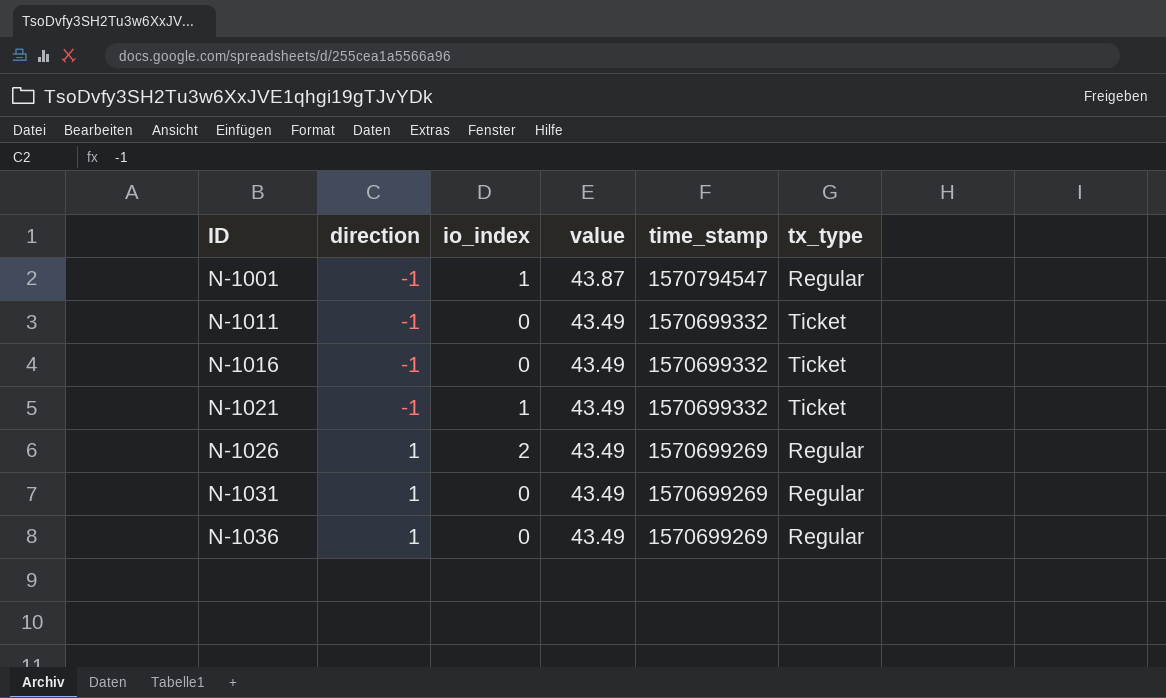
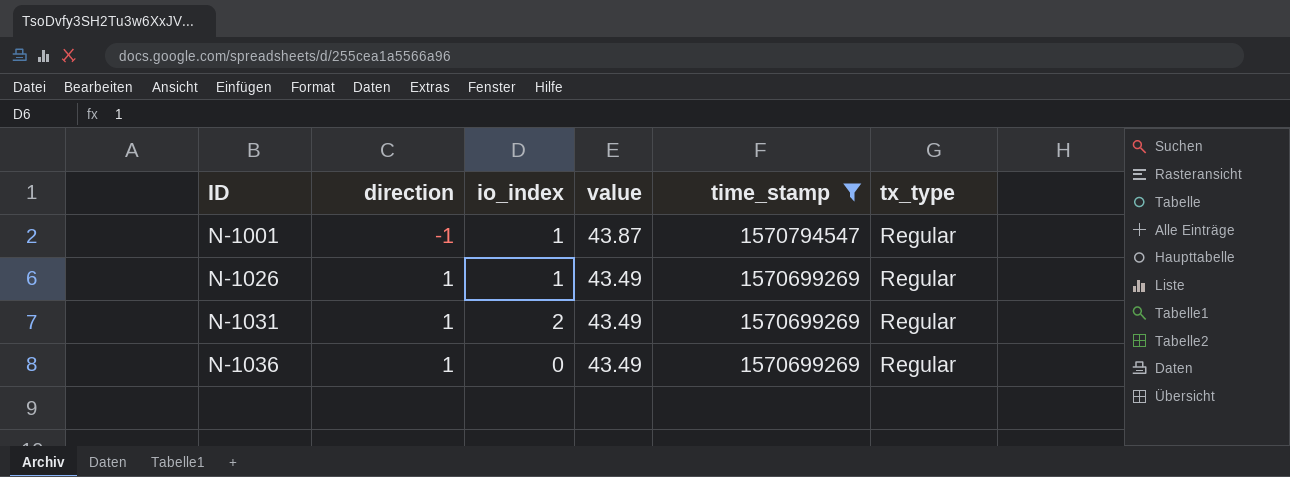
filter: none -> time_stamp != 1570699332
N-1026 | io_index: 2 -> 1
N-1031 | io_index: 0 -> 2

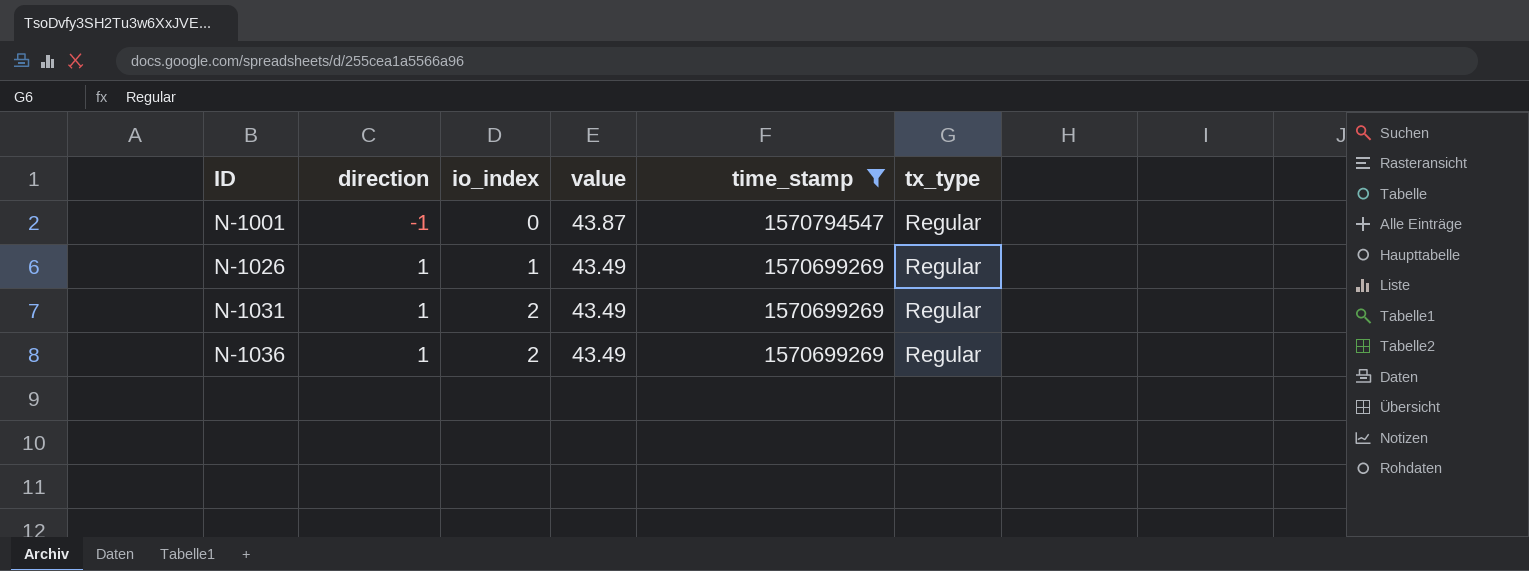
N-1001 | io_index: 1 -> 0
N-1036 | io_index: 0 -> 2

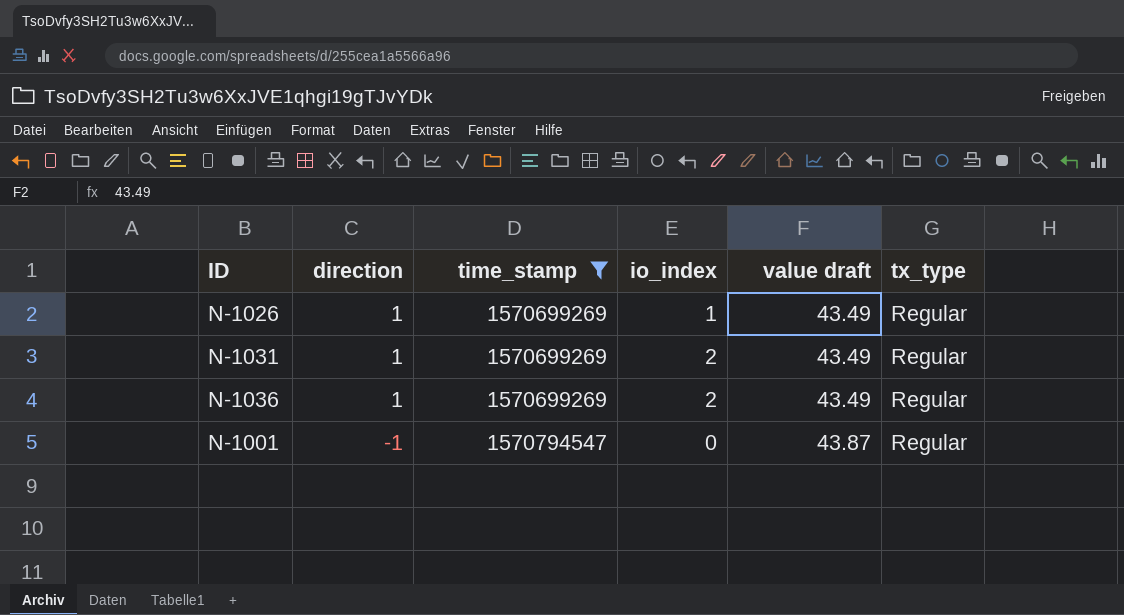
row order: ID ascending -> direction descending
column time_stamp | position: 5 -> 3
column name: value -> value draft

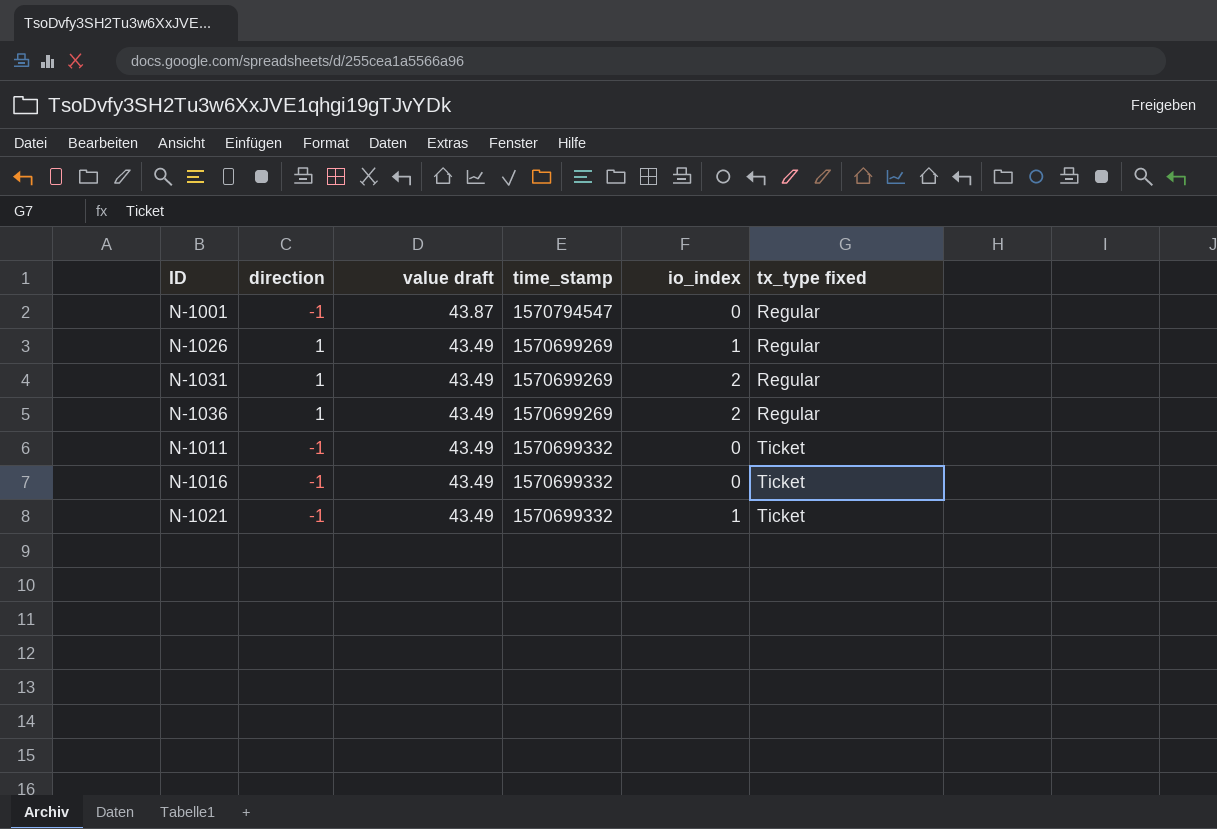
filter: time_stamp != 1570699332 -> none
row order: direction descending -> value draft descending
column value draft | position: 5 -> 3
column name: tx_type -> tx_type fixed

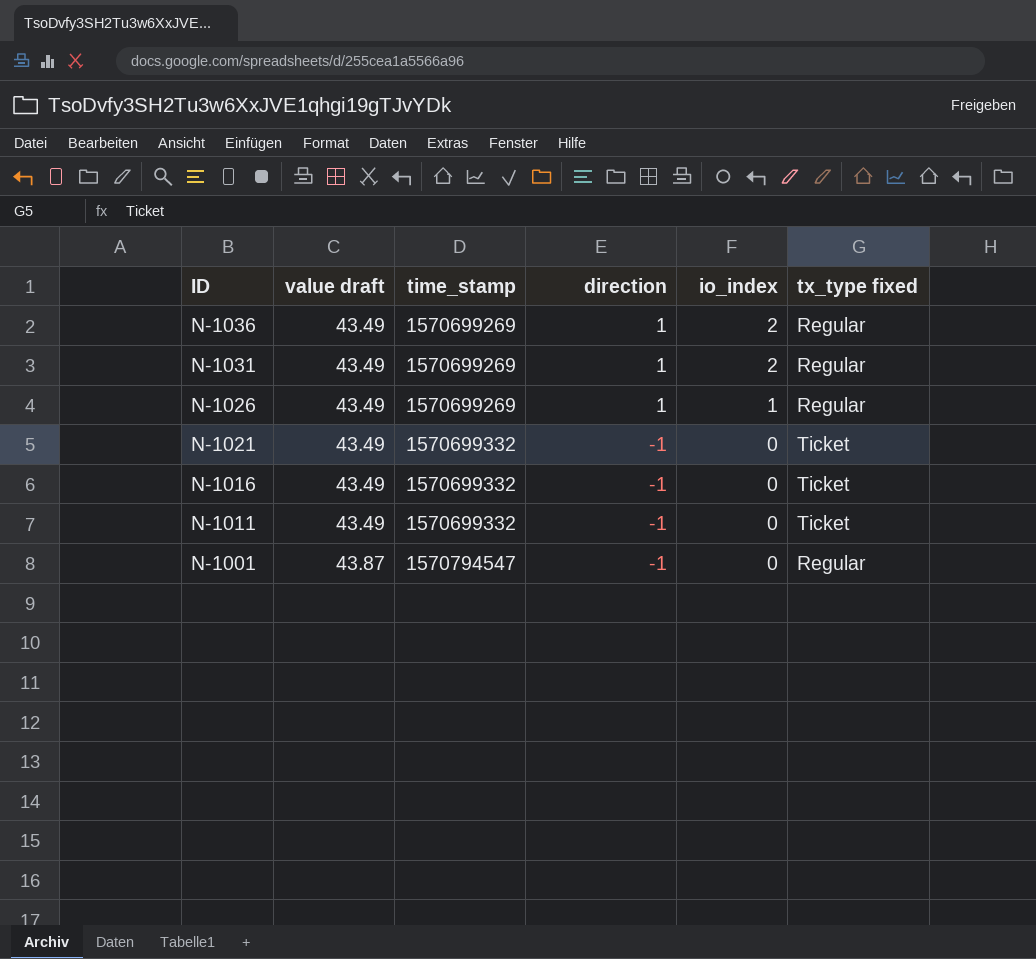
row order: value draft descending -> ID descending
column direction | position: 2 -> 4
N-1021 | io_index: 1 -> 0

